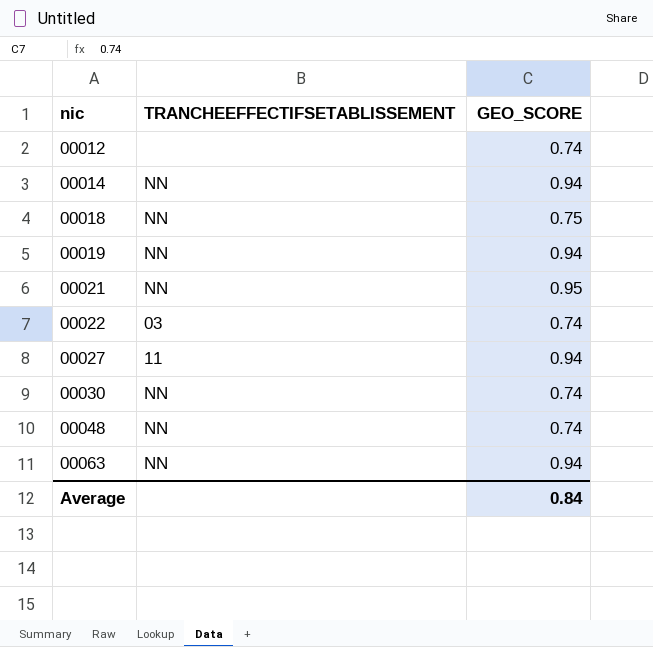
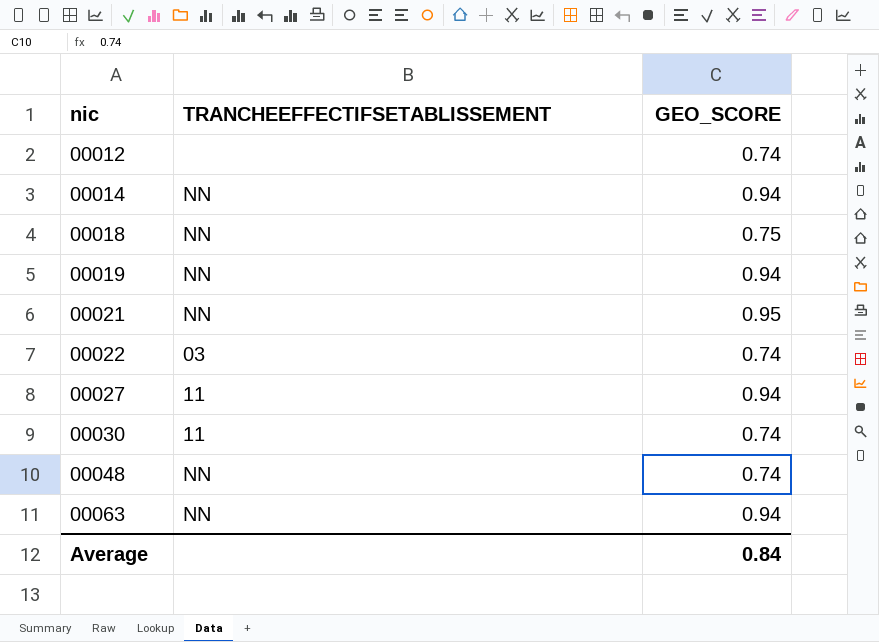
00030 | TRANCHEEFFECTIFSETABLISSEMENT: NN -> 11

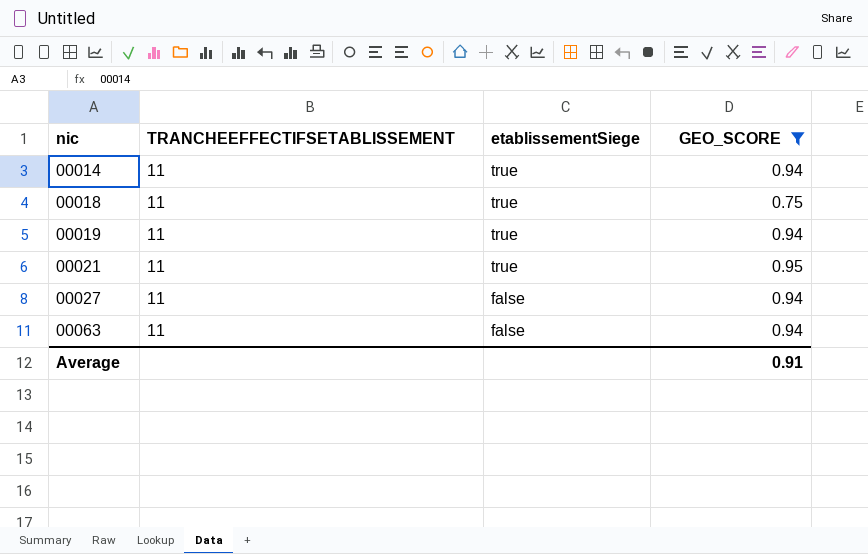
filter: none -> GEO_SCORE != 0.74
column etablissementSiege | position: none -> 3
00014 | TRANCHEEFFECTIFSETABLISSEMENT: NN -> 11
00018 | TRANCHEEFFECTIFSETABLISSEMENT: NN -> 11
00019 | TRANCHEEFFECTIFSETABLISSEMENT: NN -> 11
00021 | TRANCHEEFFECTIFSETABLISSEMENT: NN -> 11
00063 | TRANCHEEFFECTIFSETABLISSEMENT: NN -> 11
Average | GEO_SCORE: 0.84 -> 0.91

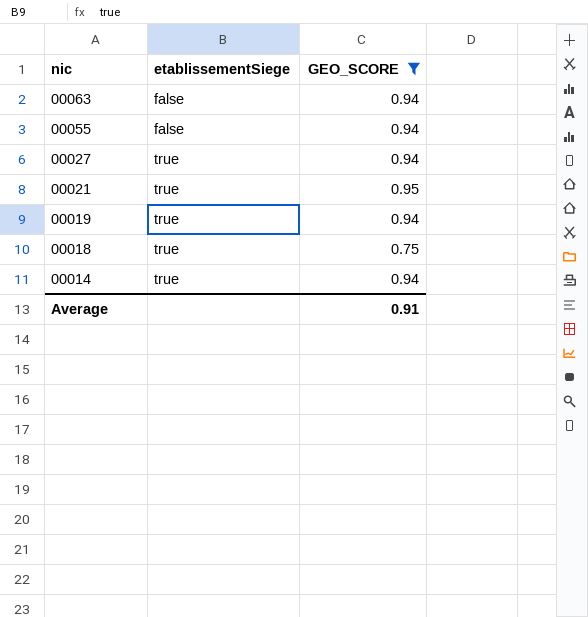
row order: nic ascending -> nic descending
column TRANCHEEFFECTIFSETABLISSEMENT | position: 2 -> none
row 00055: none -> false | 0.94
00027 | etablissementSiege: false -> true

